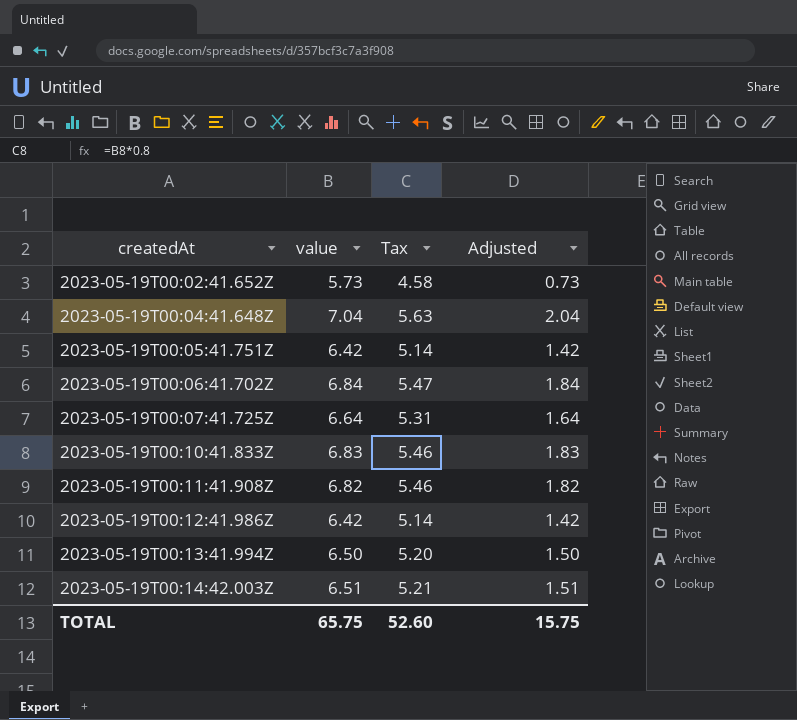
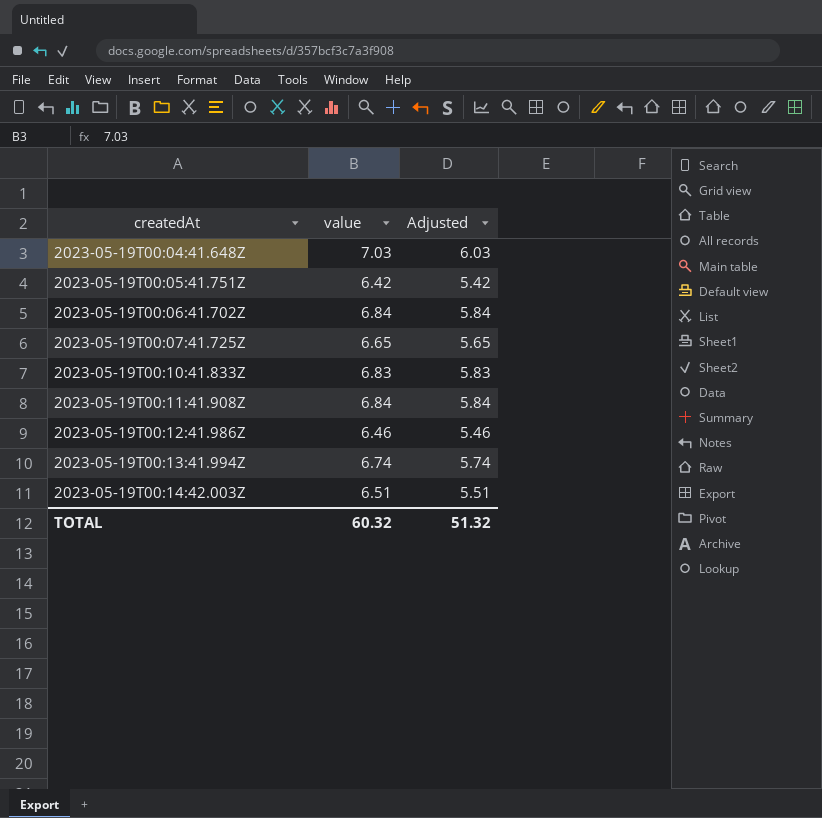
column Tax | formula: [value] * 0.8 -> none
column Adjusted | formula: [value] - 5 -> [value] - 1
row 2023-05-19T00:02:41.652Z: 5.73 | 4.58 | 0.73 -> none
2023-05-19T00:04:41.648Z | value: 7.04 -> 7.03
2023-05-19T00:07:41.725Z | value: 6.64 -> 6.65
2023-05-19T00:11:41.908Z | value: 6.82 -> 6.84
2023-05-19T00:12:41.986Z | value: 6.42 -> 6.46
2023-05-19T00:13:41.994Z | value: 6.50 -> 6.74
TOTAL | value: 65.75 -> 60.32
TOTAL | Adjusted: 15.75 -> 51.32

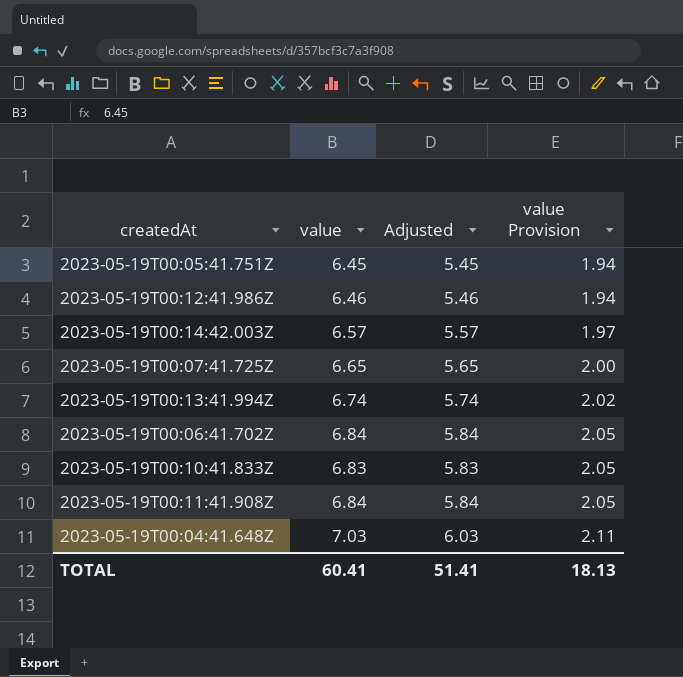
row order: createdAt ascending -> value Provision ascending
column value Provision | formula: none -> [value] * 0.3
2023-05-19T00:05:41.751Z | value: 6.42 -> 6.45
2023-05-19T00:05:41.751Z | Adjusted: 5.42 -> 5.45
2023-05-19T00:14:42.003Z | value: 6.51 -> 6.57
2023-05-19T00:14:42.003Z | Adjusted: 5.51 -> 5.57
TOTAL | value: 60.32 -> 60.41
TOTAL | Adjusted: 51.32 -> 51.41

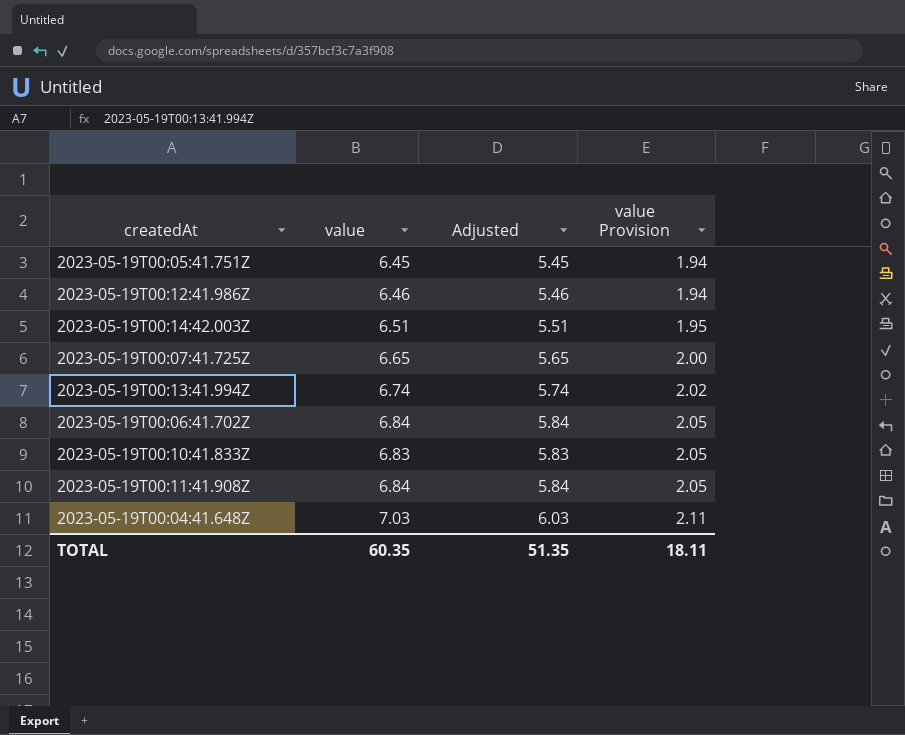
2023-05-19T00:14:42.003Z | value: 6.57 -> 6.51
2023-05-19T00:14:42.003Z | Adjusted: 5.57 -> 5.51
2023-05-19T00:14:42.003Z | value Provision: 1.97 -> 1.95
TOTAL | value: 60.41 -> 60.35
TOTAL | Adjusted: 51.41 -> 51.35
TOTAL | value Provision: 18.13 -> 18.11

